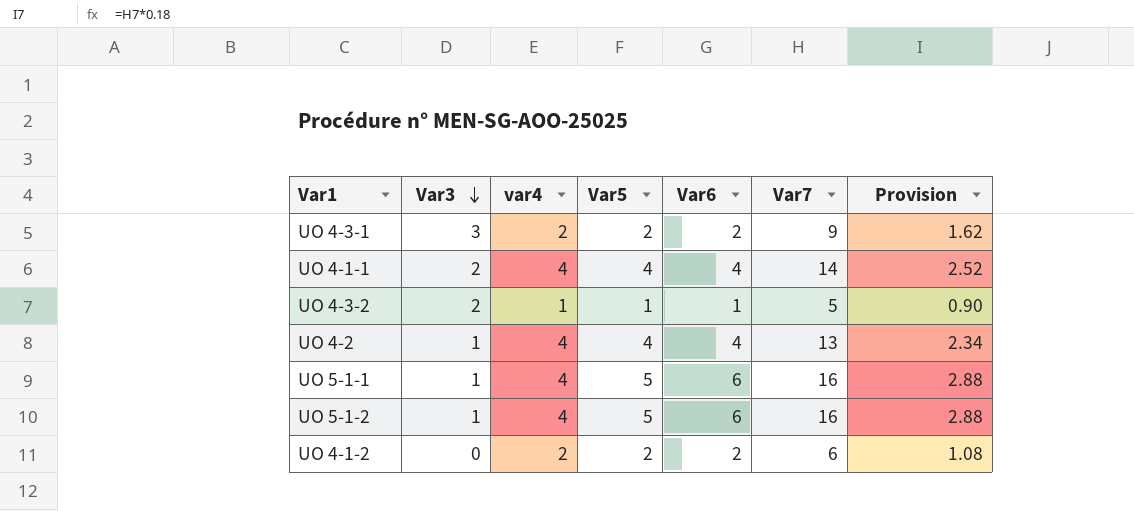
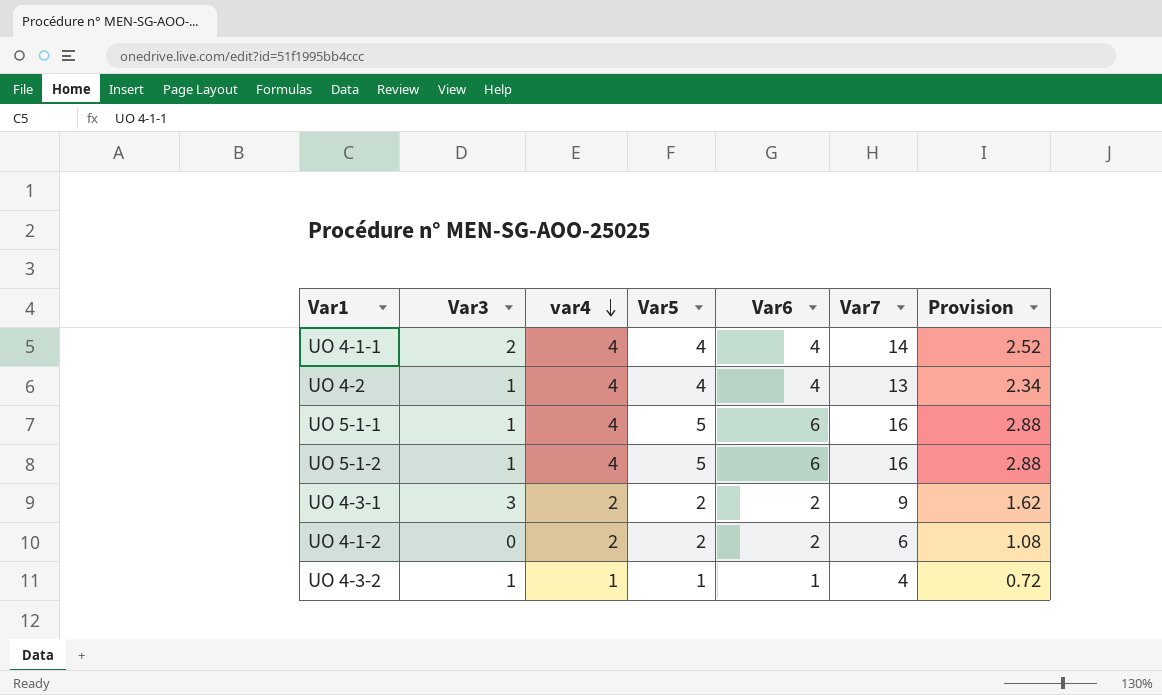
row order: Var3 descending -> var4 descending
UO 4-3-2 | Var3: 2 -> 1
UO 4-3-2 | Var7: 5 -> 4
UO 4-3-2 | Provision: 0.90 -> 0.72

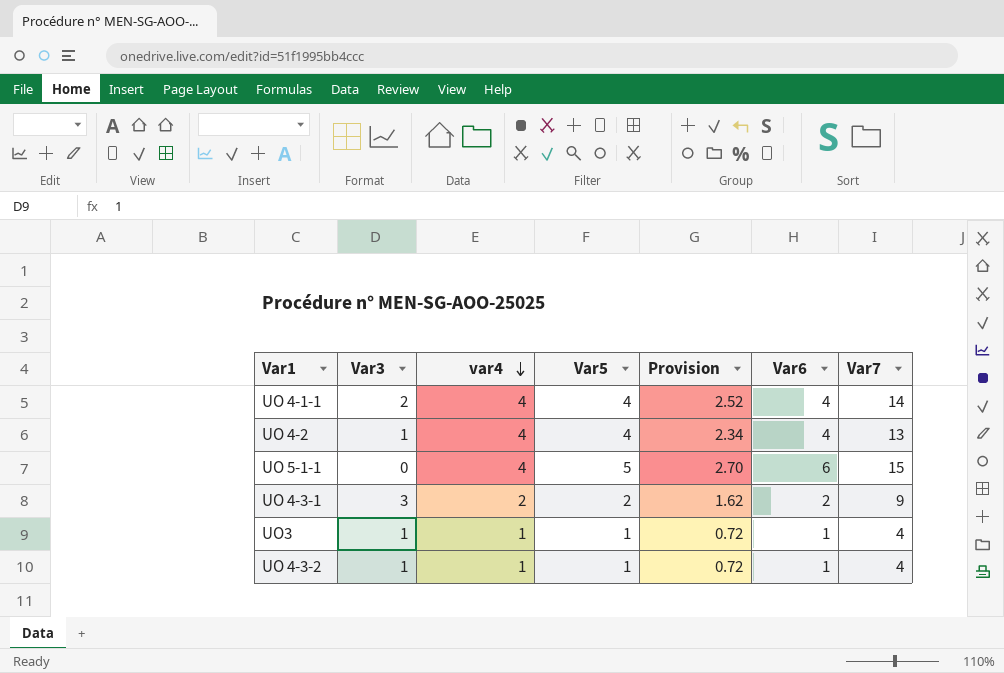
column Provision | position: 7 -> 5
row UO 5-1-2: 1 | 4 | 5 | 6 | 16 | 2.88 -> none
row UO 4-1-2: 0 | 2 | 2 | 2 | 6 | 1.08 -> none
UO 5-1-1 | Var3: 1 -> 0
UO 5-1-1 | Provision: 2.88 -> 2.70
UO 5-1-1 | Var7: 16 -> 15
row UO3: none -> 1 | 1 | 1 | 0.72 | 1 | 4

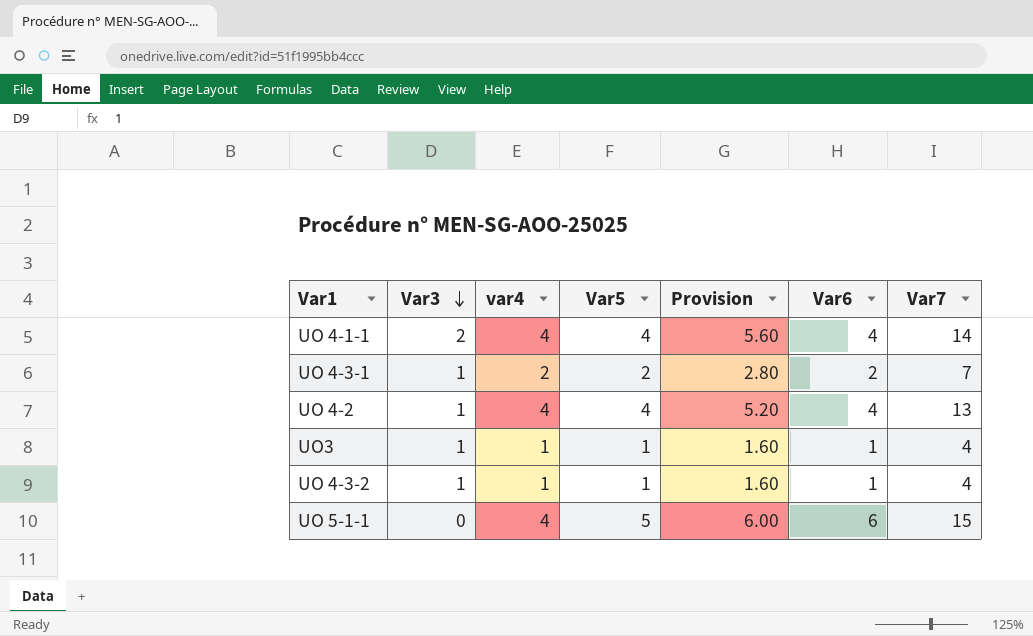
row order: var4 descending -> Var3 descending
column Provision | formula: [Var7] * 0.18 -> [Var7] * 0.4
UO 4-3-1 | Var3: 3 -> 1
UO 4-3-1 | Var7: 9 -> 7

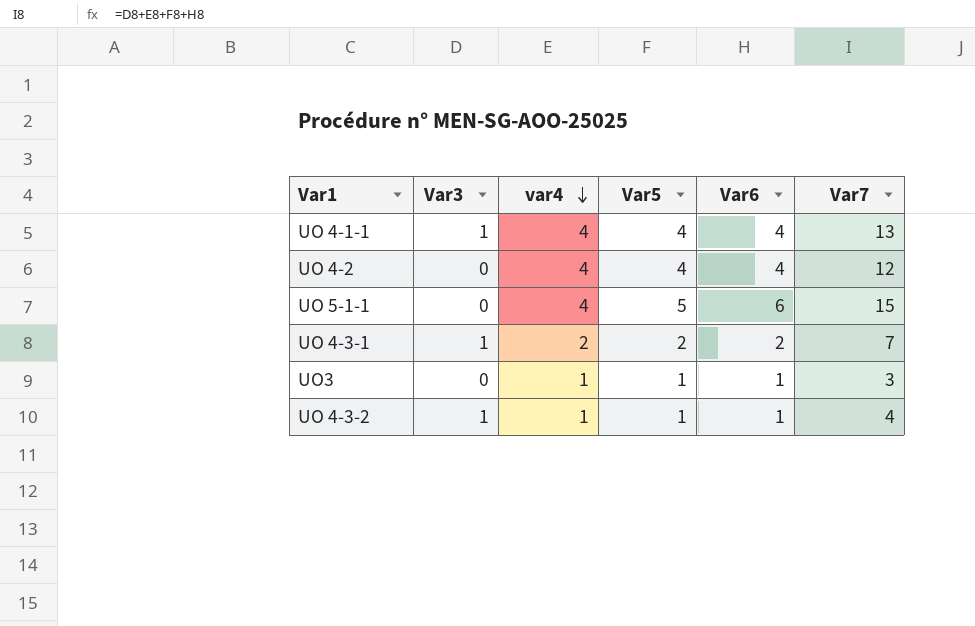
row order: Var3 descending -> var4 descending
column Provision | formula: [Var7] * 0.4 -> none
UO 4-1-1 | Var3: 2 -> 1
UO 4-1-1 | Var7: 14 -> 13
UO 4-2 | Var3: 1 -> 0
UO 4-2 | Var7: 13 -> 12
UO3 | Var3: 1 -> 0
UO3 | Var7: 4 -> 3

